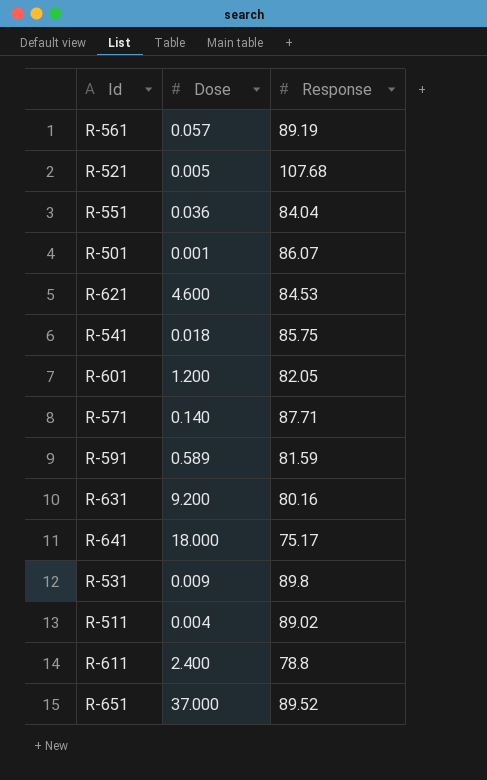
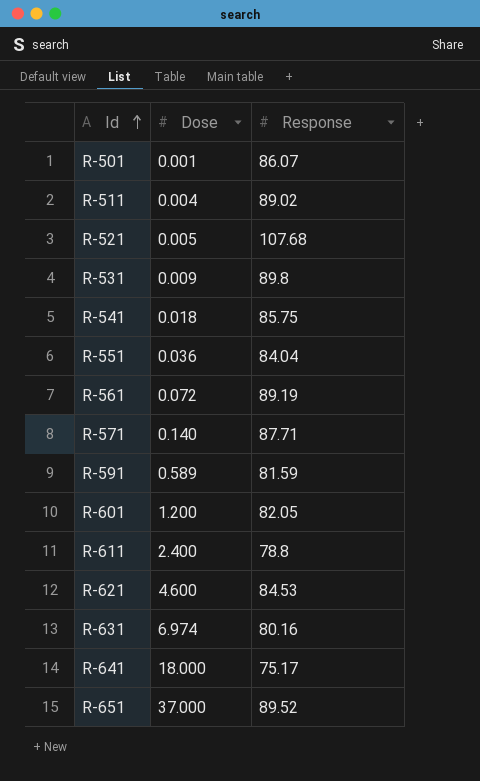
row order: none -> Id ascending
R-561 | Dose: 0.057 -> 0.072
R-631 | Dose: 9.200 -> 6.974

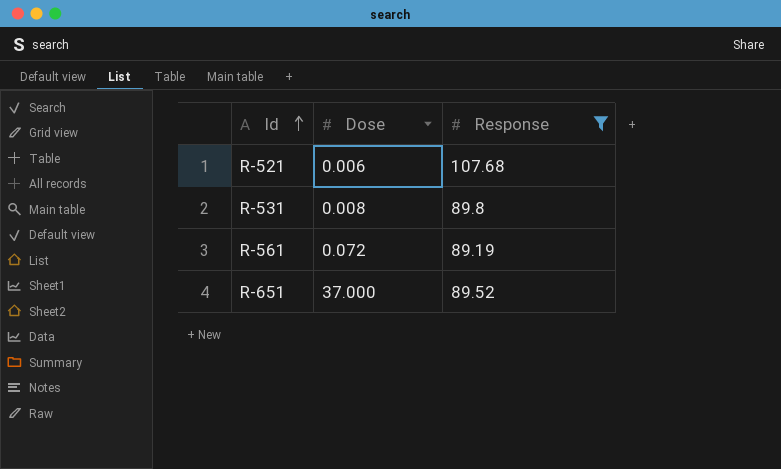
filter: none -> Response >= 89.19
R-521 | Dose: 0.005 -> 0.006
R-531 | Dose: 0.009 -> 0.008

